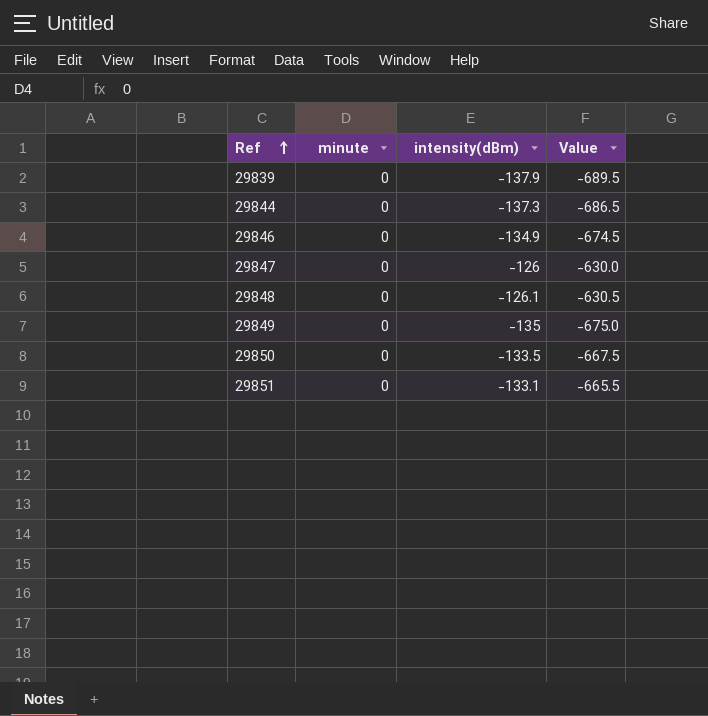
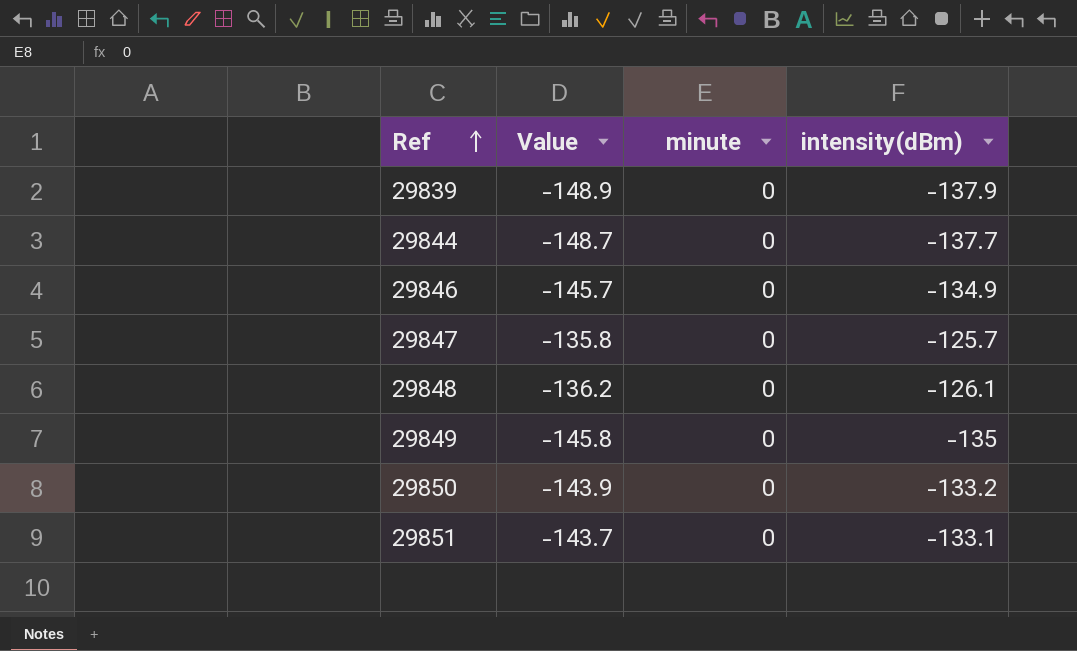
column Value | formula: [intensity(dBm)] * 5 -> [intensity(dBm)] * 1.08
column Value | position: 4 -> 2
29844 | intensity(dBm): -137.3 -> -137.7
29847 | intensity(dBm): -126 -> -125.7
29850 | intensity(dBm): -133.5 -> -133.2

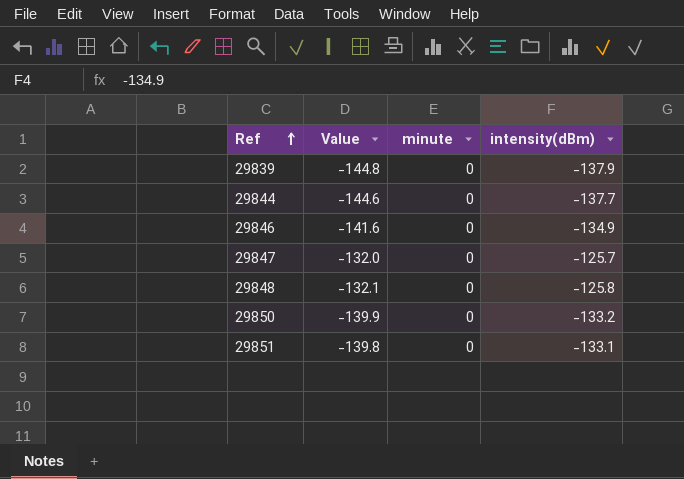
column Value | formula: [intensity(dBm)] * 1.08 -> [intensity(dBm)] * 1.05
row 29849: -145.8 | 0 | -135 -> none
29848 | intensity(dBm): -126.1 -> -125.8

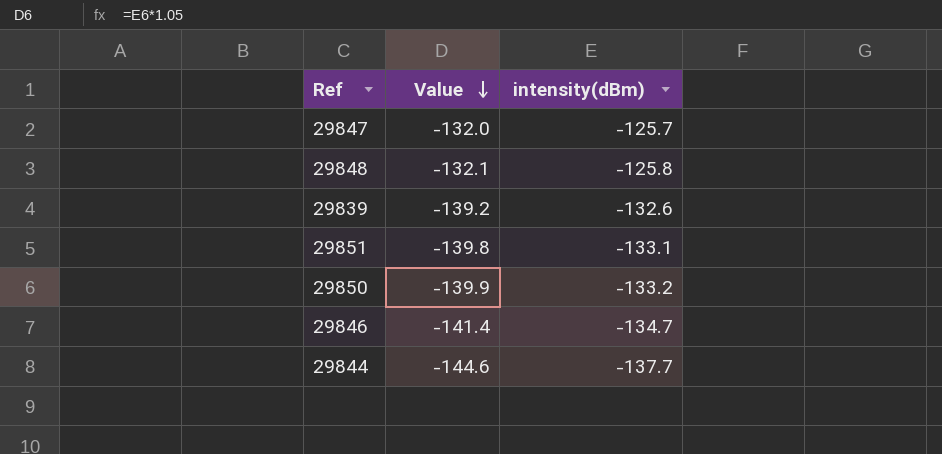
row order: Ref ascending -> Value descending
column minute | position: 3 -> none
29839 | Value: -144.8 -> -139.2
29839 | intensity(dBm): -137.9 -> -132.6
29846 | Value: -141.6 -> -141.4
29846 | intensity(dBm): -134.9 -> -134.7

